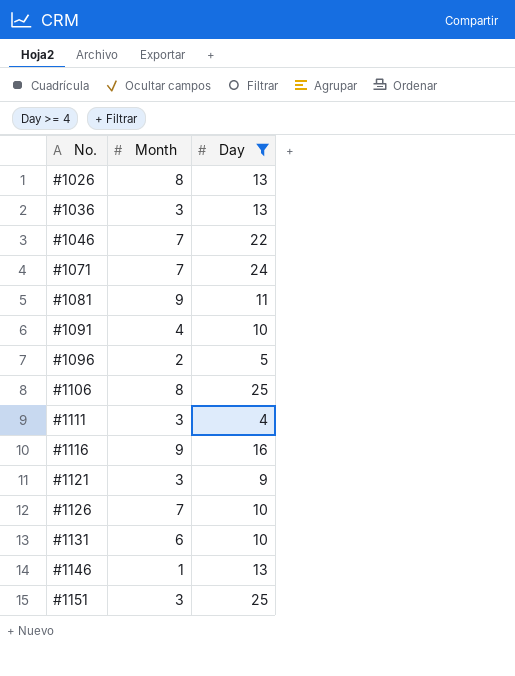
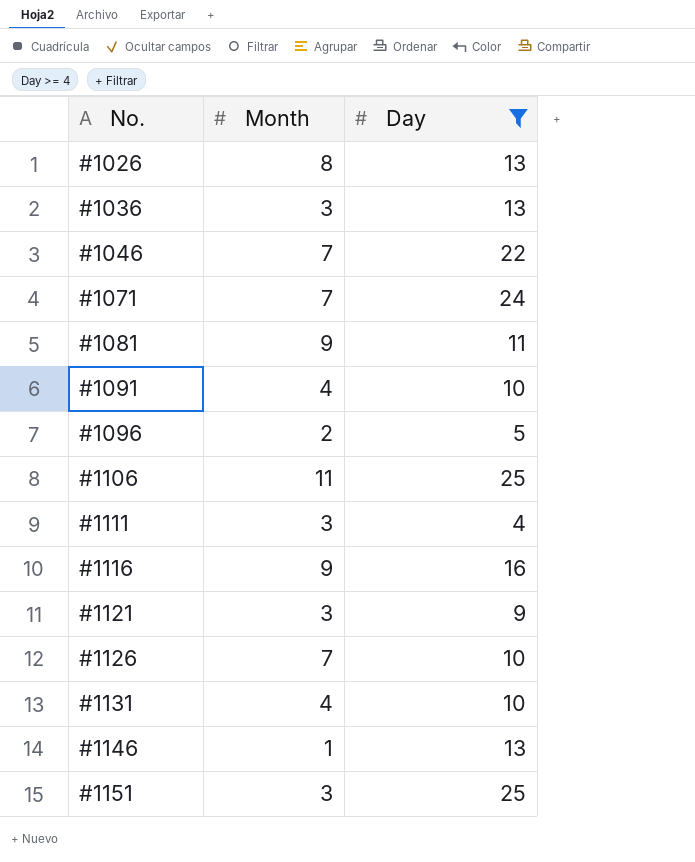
#1106 | Month: 8 -> 11
#1131 | Month: 6 -> 4

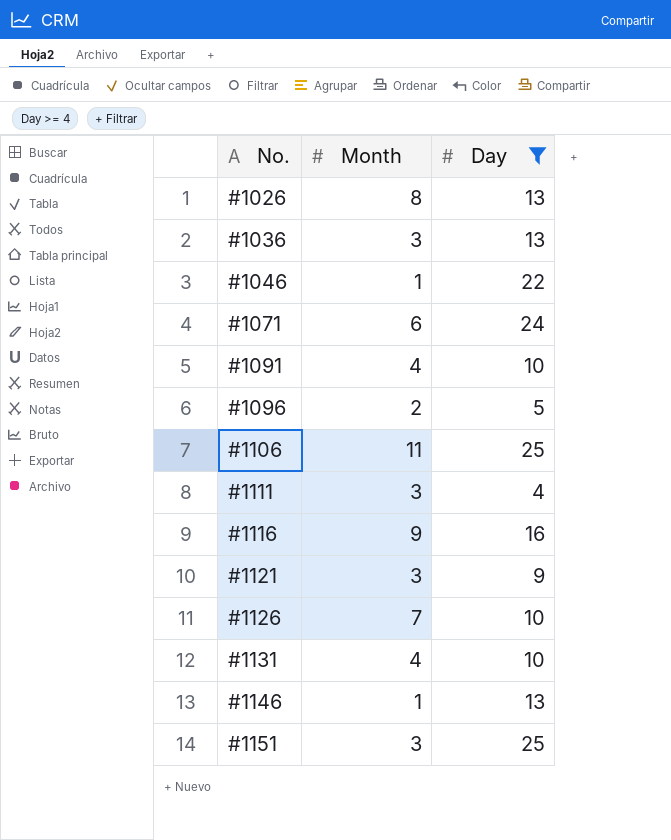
row #1081: 9 | 11 -> none
#1046 | Month: 7 -> 1
#1071 | Month: 7 -> 6

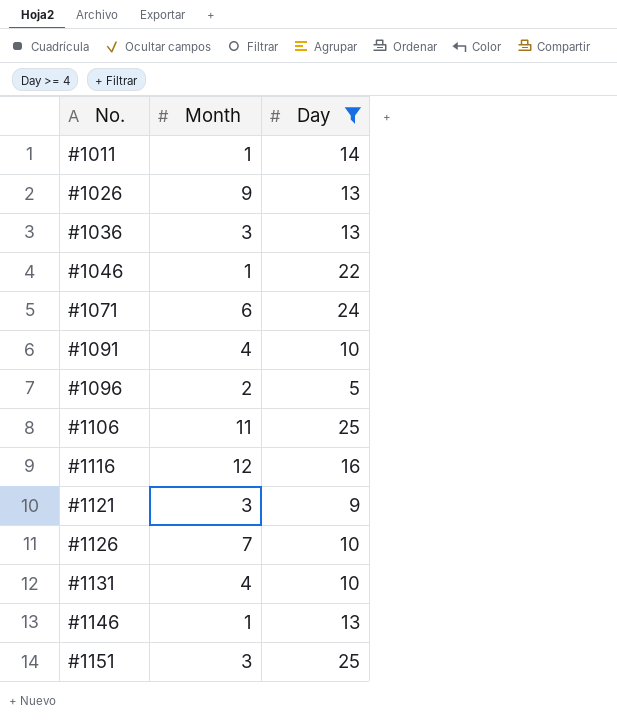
row #1111: 3 | 4 -> none
row #1011: none -> 1 | 14
#1026 | Month: 8 -> 9
#1116 | Month: 9 -> 12

